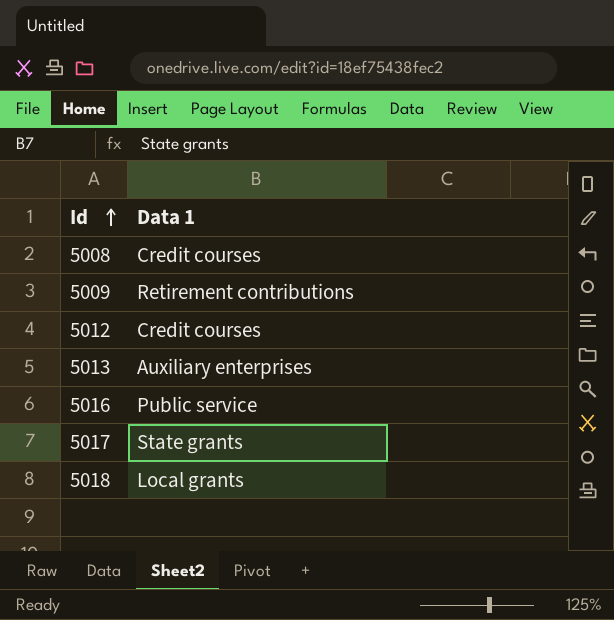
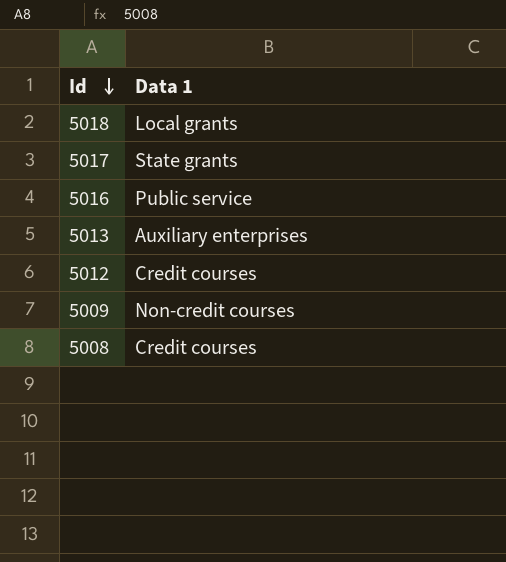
row order: Id ascending -> Id descending
5009 | Data 1: Retirement contributions -> Non-credit courses

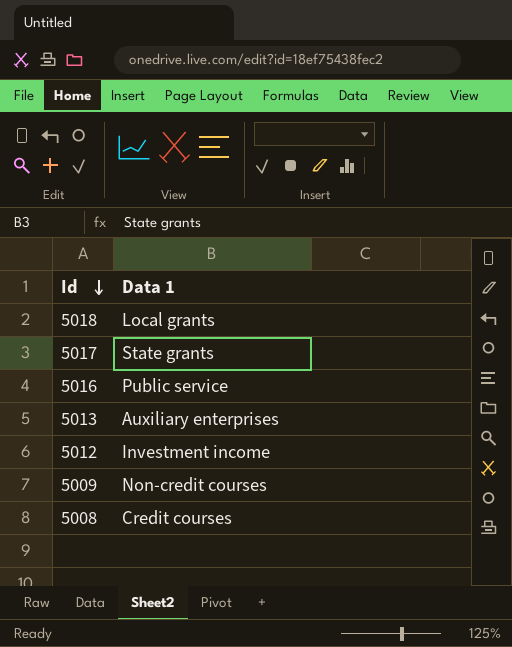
5012 | Data 1: Credit courses -> Investment income

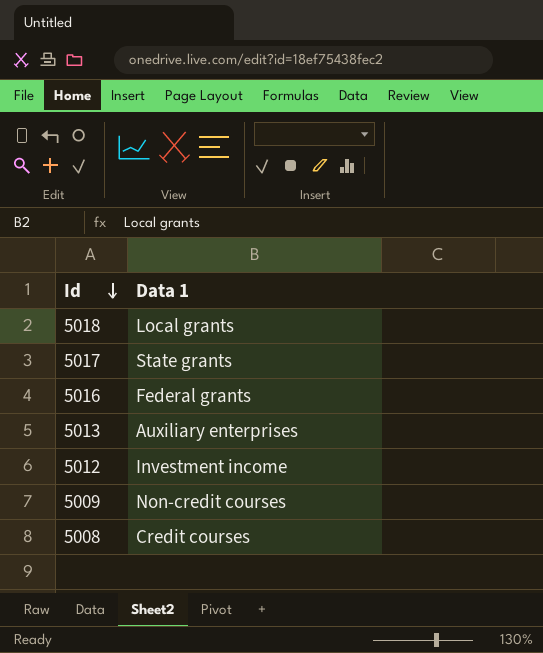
5016 | Data 1: Public service -> Federal grants

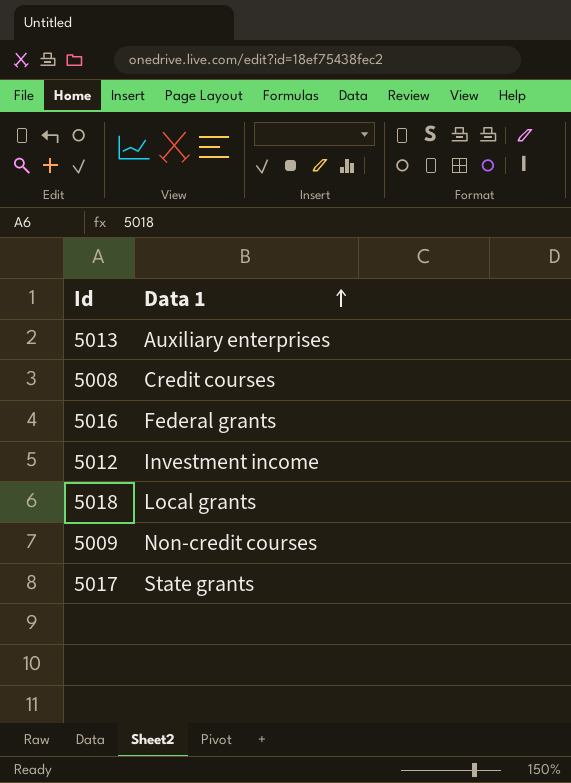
row order: Id descending -> Data 1 ascending

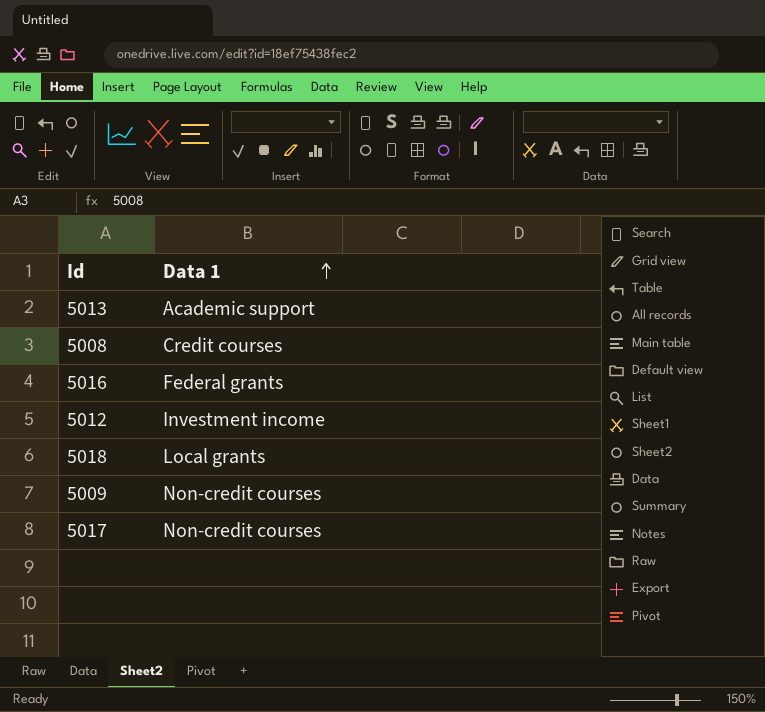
5013 | Data 1: Auxiliary enterprises -> Academic support
5017 | Data 1: State grants -> Non-credit courses

